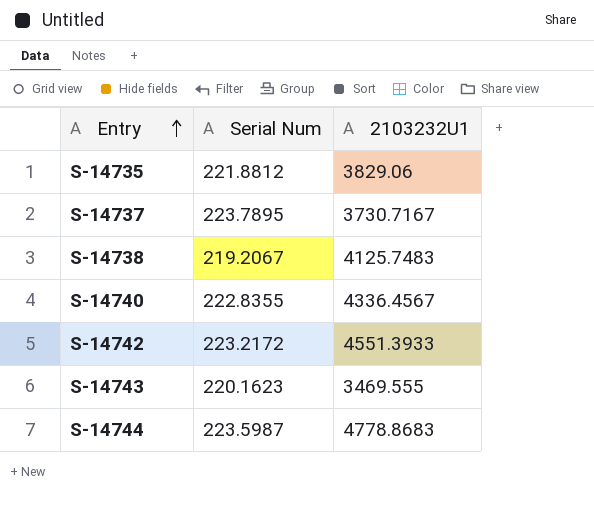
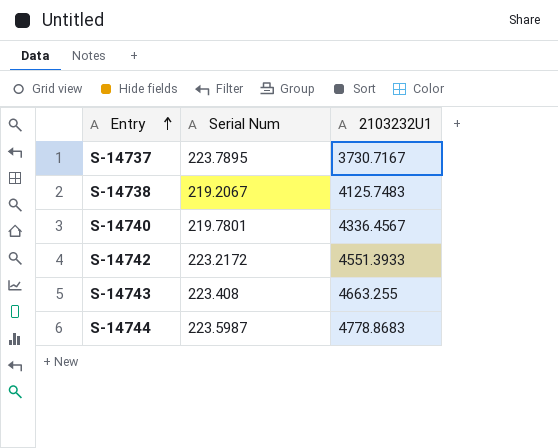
row S-14735: 221.8812 | 3829.06 -> none
S-14740 | Serial Num: 222.8355 -> 219.7801
S-14743 | Serial Num: 220.1623 -> 223.408
S-14743 | 2103232U1: 3469.555 -> 4663.255

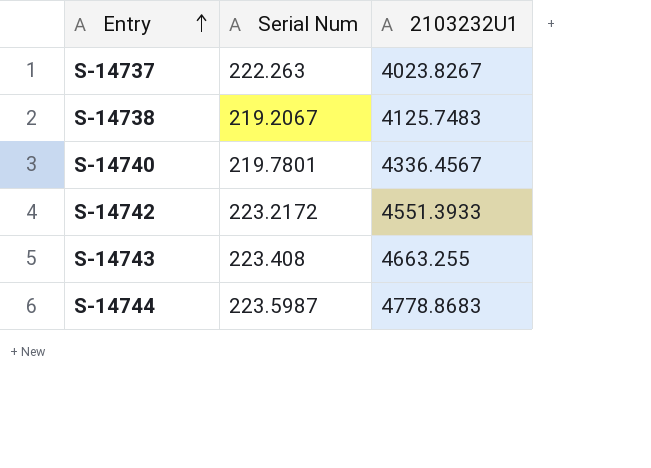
S-14737 | Serial Num: 223.7895 -> 222.263
S-14737 | 2103232U1: 3730.7167 -> 4023.8267

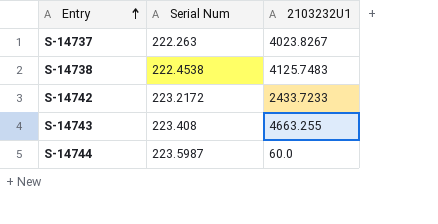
row S-14740: 219.7801 | 4336.4567 -> none
S-14738 | Serial Num: 219.2067 -> 222.4538
S-14742 | 2103232U1: 4551.3933 -> 2433.7233
S-14744 | 2103232U1: 4778.8683 -> 60.0

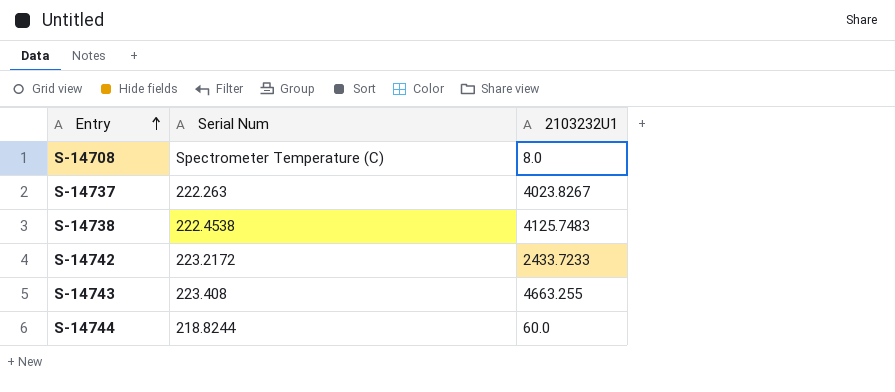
row S-14708: none -> Spectrometer Temperature (C) | 8.0
S-14744 | Serial Num: 223.5987 -> 218.8244

